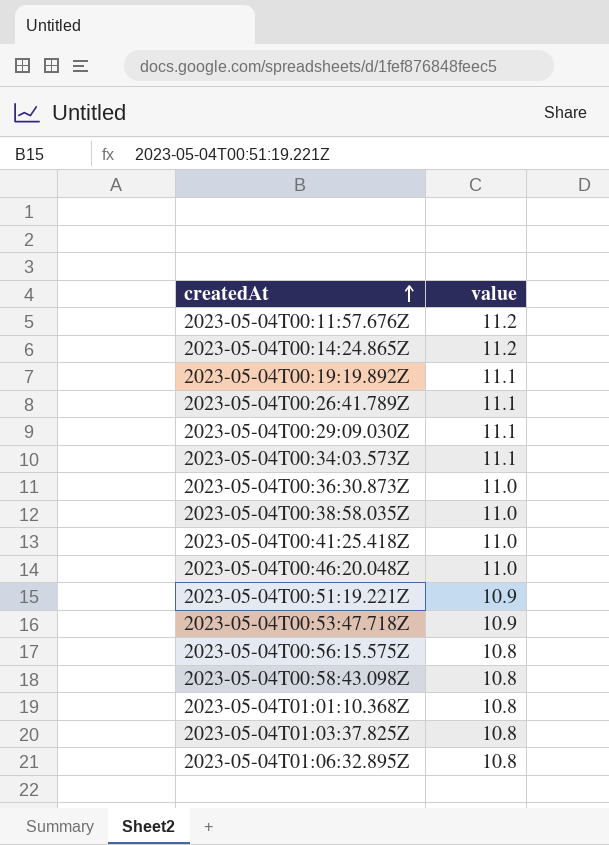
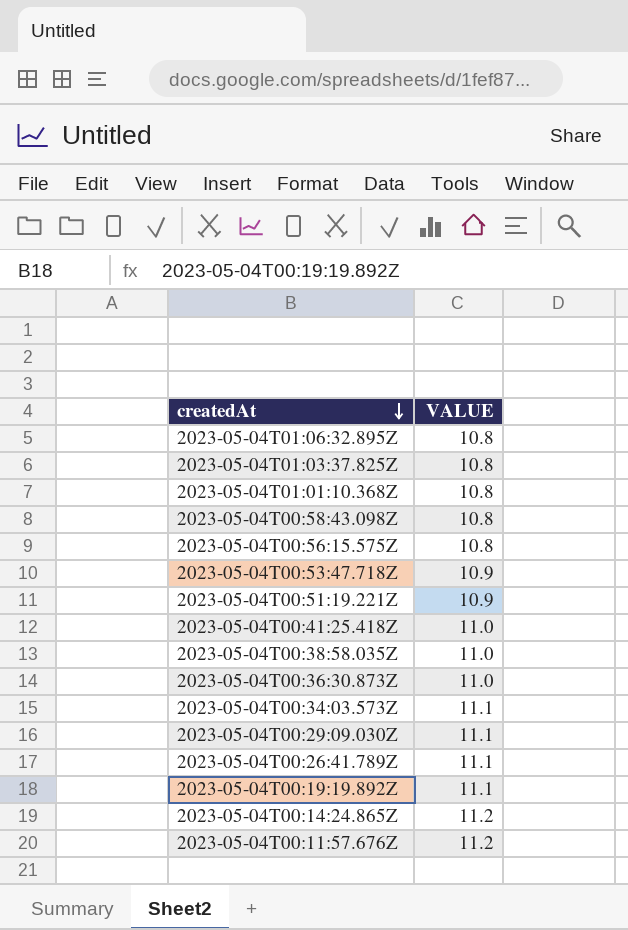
row order: createdAt ascending -> createdAt descending
column name: value -> VALUE
row 2023-05-04T00:46:20.048Z: 11.0 -> none

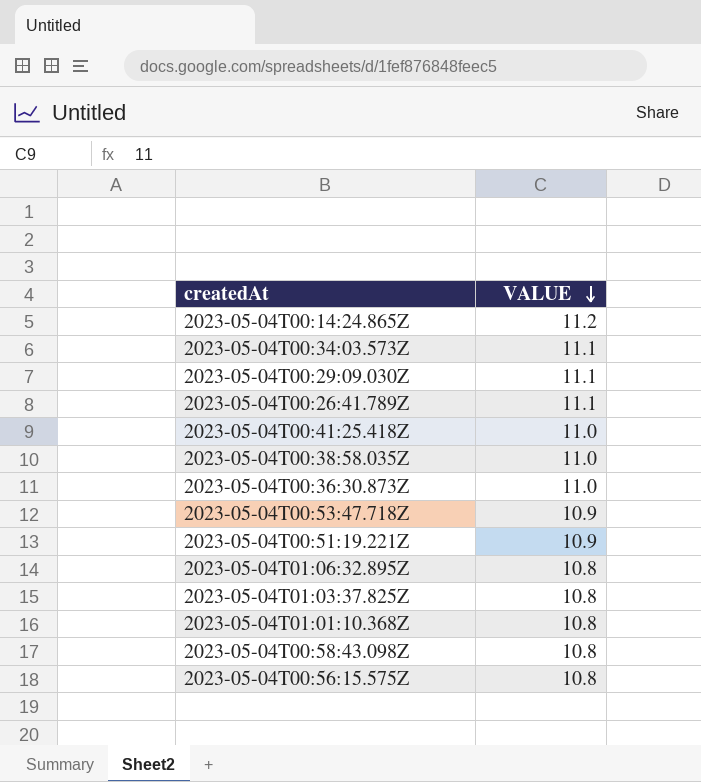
row order: createdAt descending -> VALUE descending
row 2023-05-04T00:19:19.892Z: 11.1 -> none
row 2023-05-04T00:11:57.676Z: 11.2 -> none

